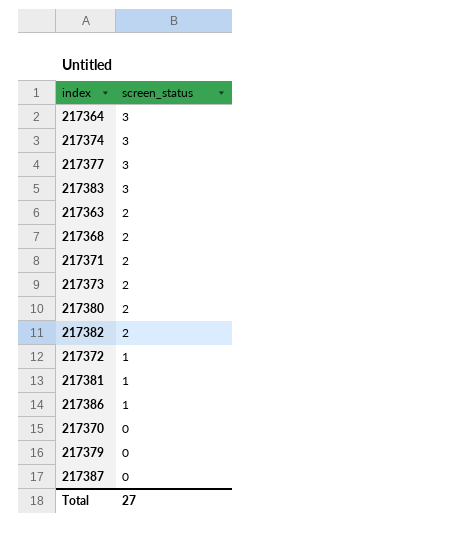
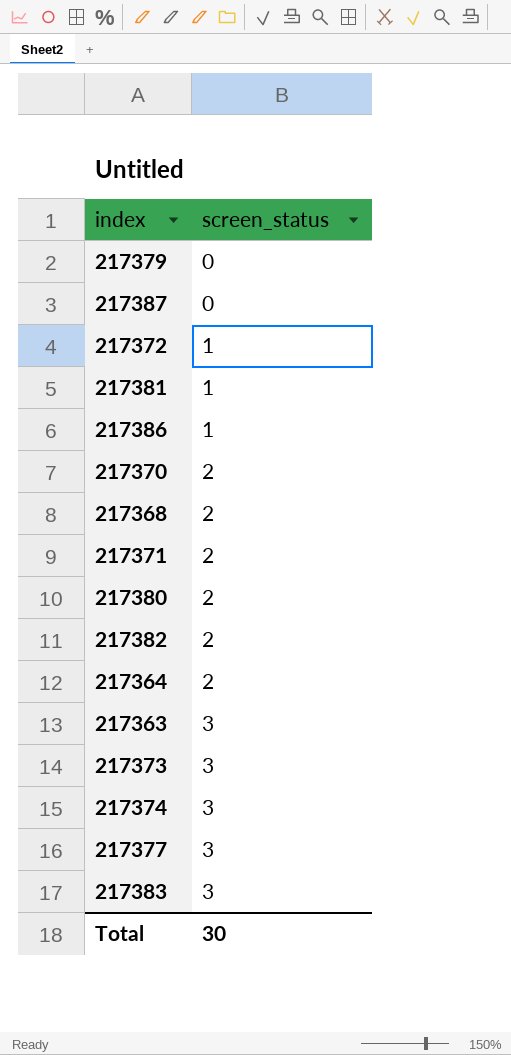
row order: screen_status descending -> screen_status ascending
217370 | screen_status: 0 -> 2
217364 | screen_status: 3 -> 2
217363 | screen_status: 2 -> 3
217373 | screen_status: 2 -> 3
Total | screen_status: 27 -> 30

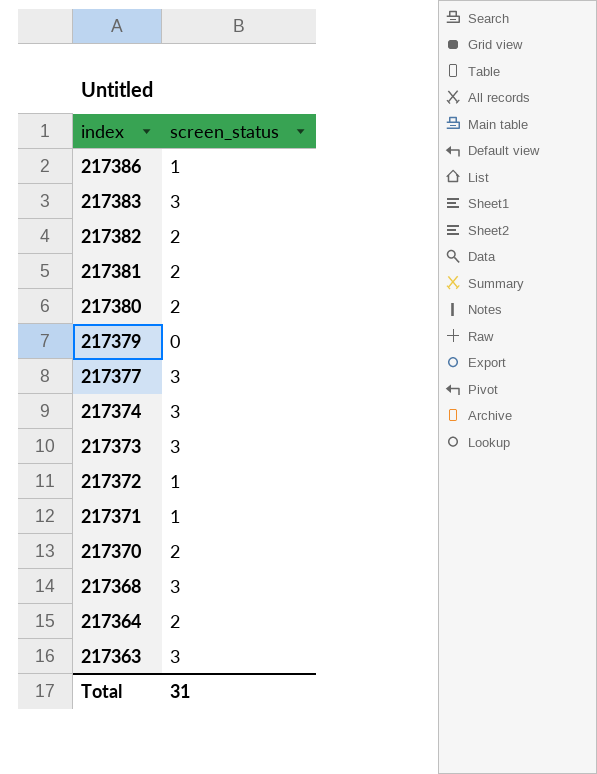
row order: screen_status ascending -> index descending
row 217387: 0 -> none
217381 | screen_status: 1 -> 2
217371 | screen_status: 2 -> 1
217368 | screen_status: 2 -> 3
Total | screen_status: 30 -> 31

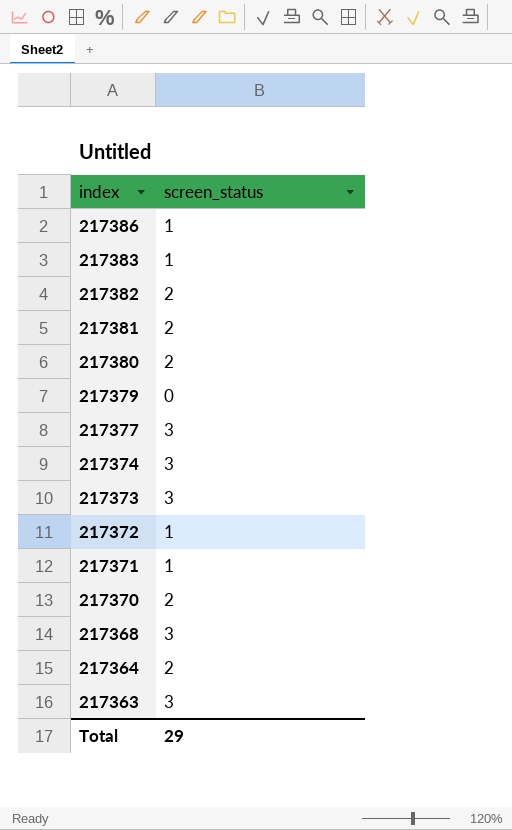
217383 | screen_status: 3 -> 1
Total | screen_status: 31 -> 29

